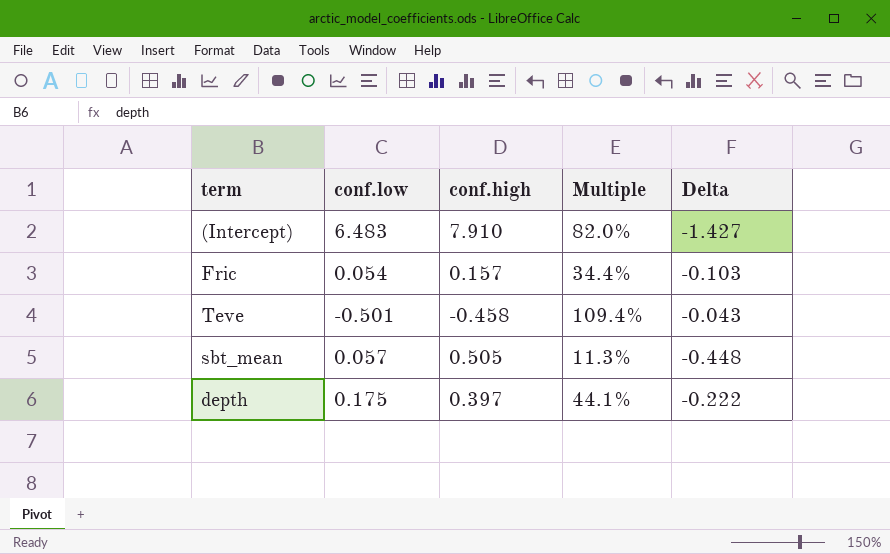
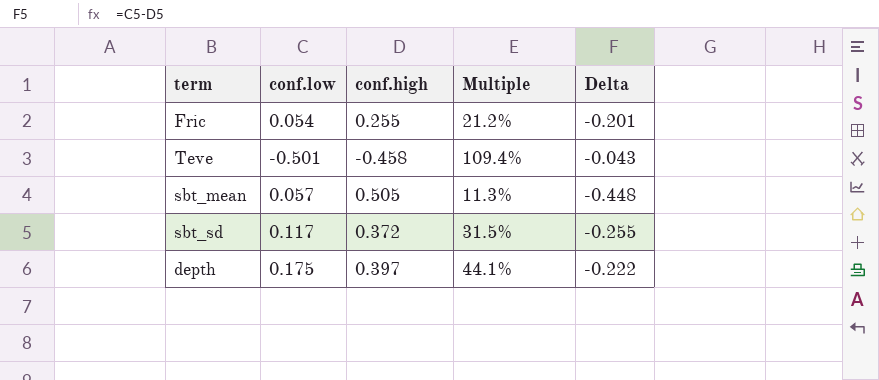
row (Intercept): 6.483 | 7.910 | 82.0% | -1.427 -> none
Fric | conf.high: 0.157 -> 0.255
Fric | Multiple: 34.4% -> 21.2%
Fric | Delta: -0.103 -> -0.201
row sbt_sd: none -> 0.117 | 0.372 | 31.5% | -0.255

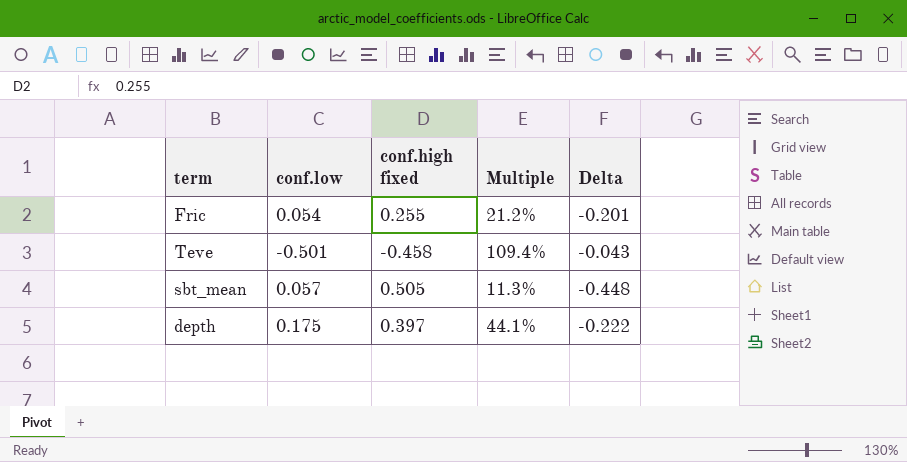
column name: conf.high -> conf.high fixed
row sbt_sd: 0.117 | 0.372 | 31.5% | -0.255 -> none

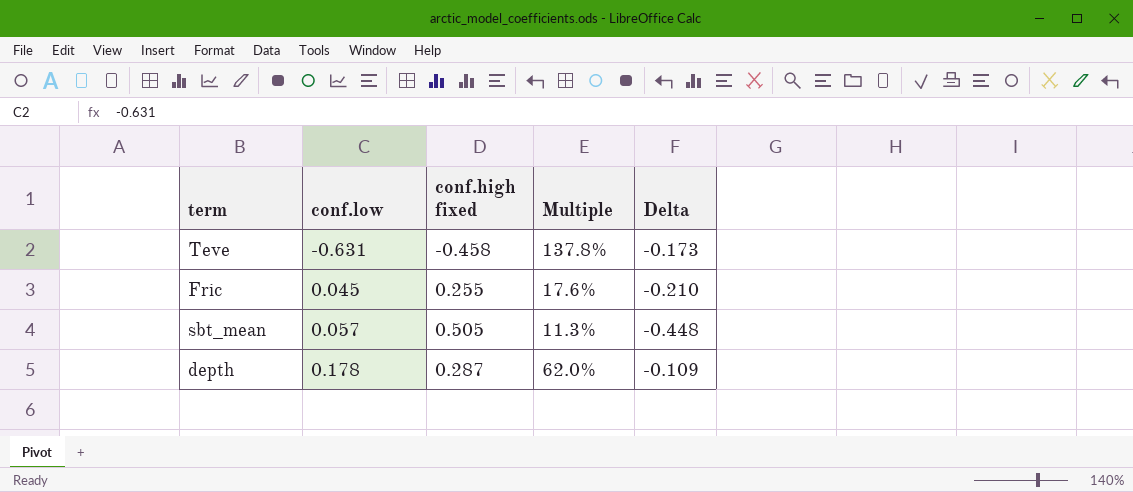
row order: none -> conf.low ascending
Teve | conf.low: -0.501 -> -0.631
Teve | Multiple: 109.4% -> 137.8%
Teve | Delta: -0.043 -> -0.173
Fric | conf.low: 0.054 -> 0.045
Fric | Multiple: 21.2% -> 17.6%
Fric | Delta: -0.201 -> -0.210
depth | conf.low: 0.175 -> 0.178
depth | conf.high fixed: 0.397 -> 0.287
depth | Multiple: 44.1% -> 62.0%
depth | Delta: -0.222 -> -0.109

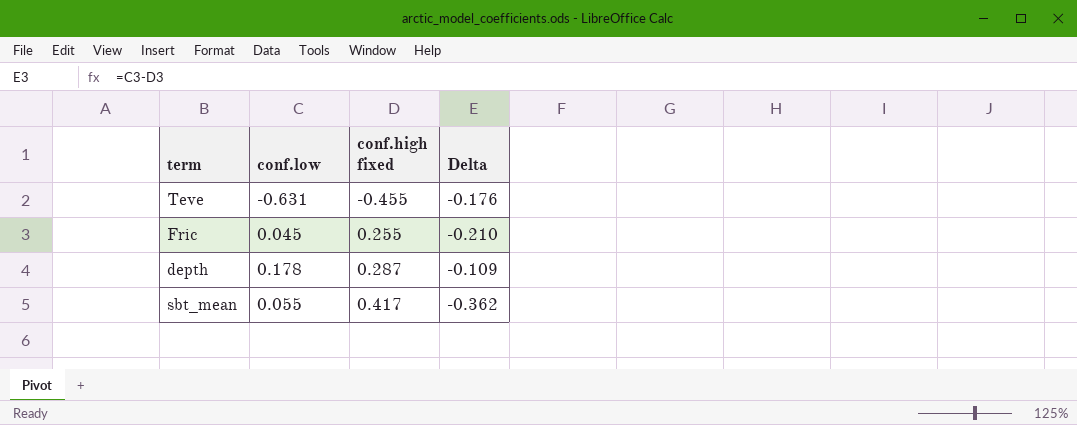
row order: conf.low ascending -> conf.high fixed ascending
column Multiple | formula: [conf.low] / [conf.high fixed] -> none
Teve | conf.high fixed: -0.458 -> -0.455
Teve | Delta: -0.173 -> -0.176
sbt_mean | conf.low: 0.057 -> 0.055
sbt_mean | conf.high fixed: 0.505 -> 0.417
sbt_mean | Delta: -0.448 -> -0.362

